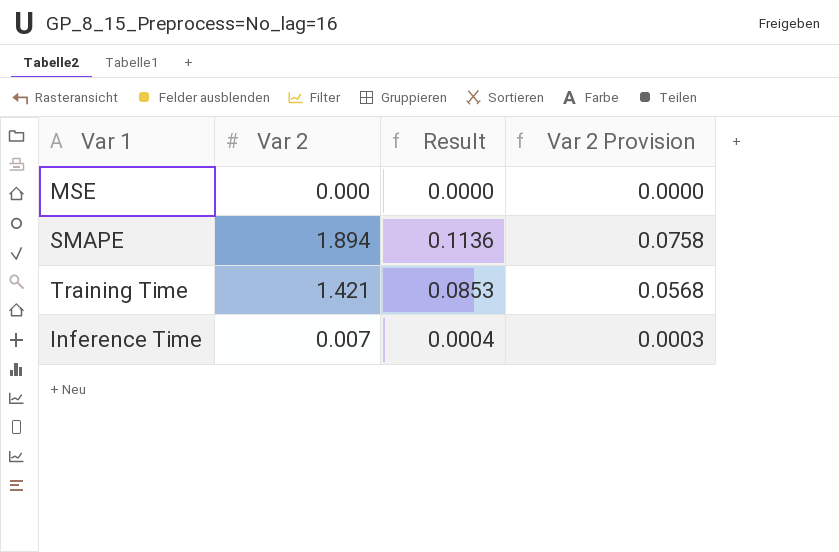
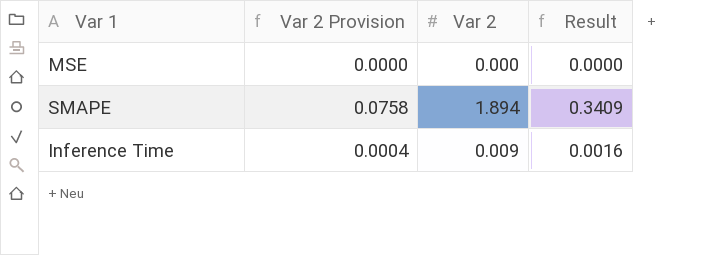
column Var 2 Provision | position: 4 -> 2
column Result | formula: [Var 2] * 0.06 -> [Var 2] * 0.18
row Training Time: 1.421 | 0.0853 | 0.0568 -> none
Inference Time | Var 2 Provision: 0.0003 -> 0.0004
Inference Time | Var 2: 0.007 -> 0.009

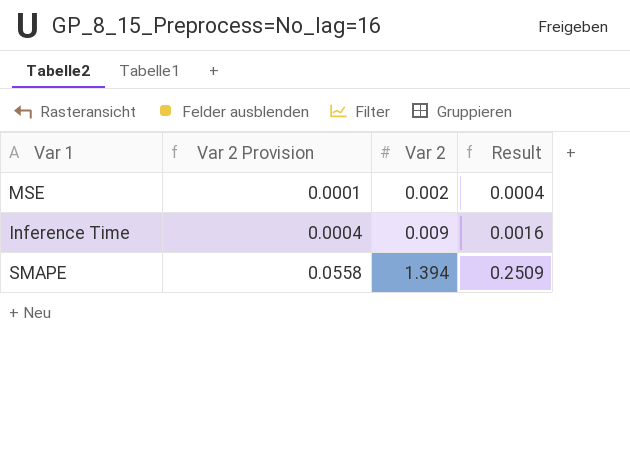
row order: none -> Var 2 Provision ascending
MSE | Var 2 Provision: 0.0000 -> 0.0001
MSE | Var 2: 0.000 -> 0.002
MSE | Result: 0.0000 -> 0.0004
SMAPE | Var 2 Provision: 0.0758 -> 0.0558
SMAPE | Var 2: 1.894 -> 1.394
SMAPE | Result: 0.3409 -> 0.2509

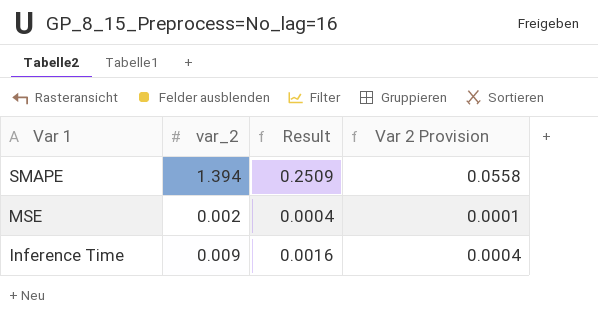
row order: Var 2 Provision ascending -> Var 1 descending
column name: Var 2 -> var_2
column Var 2 Provision | position: 2 -> 4

